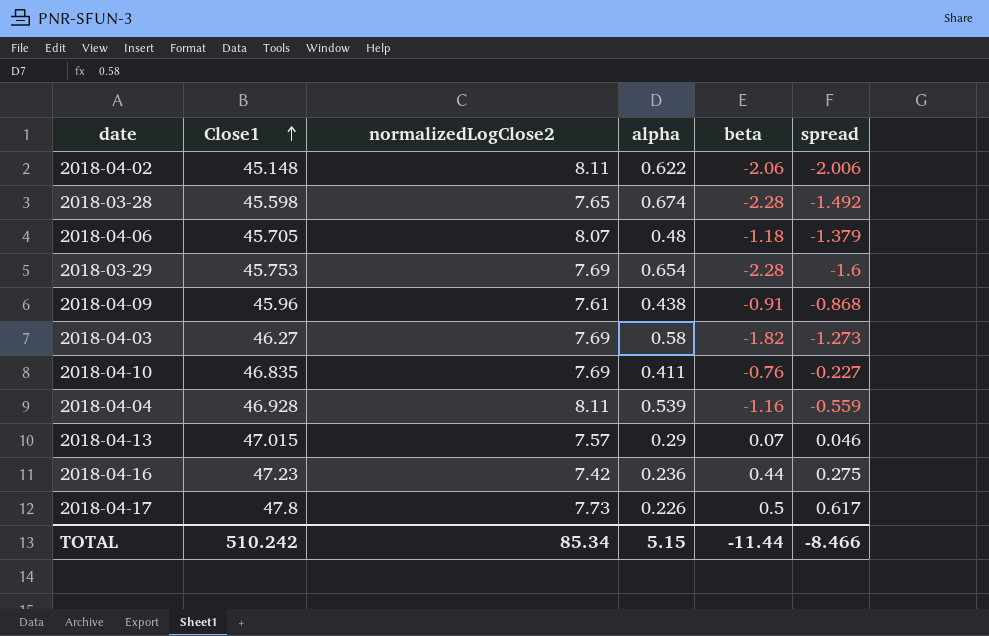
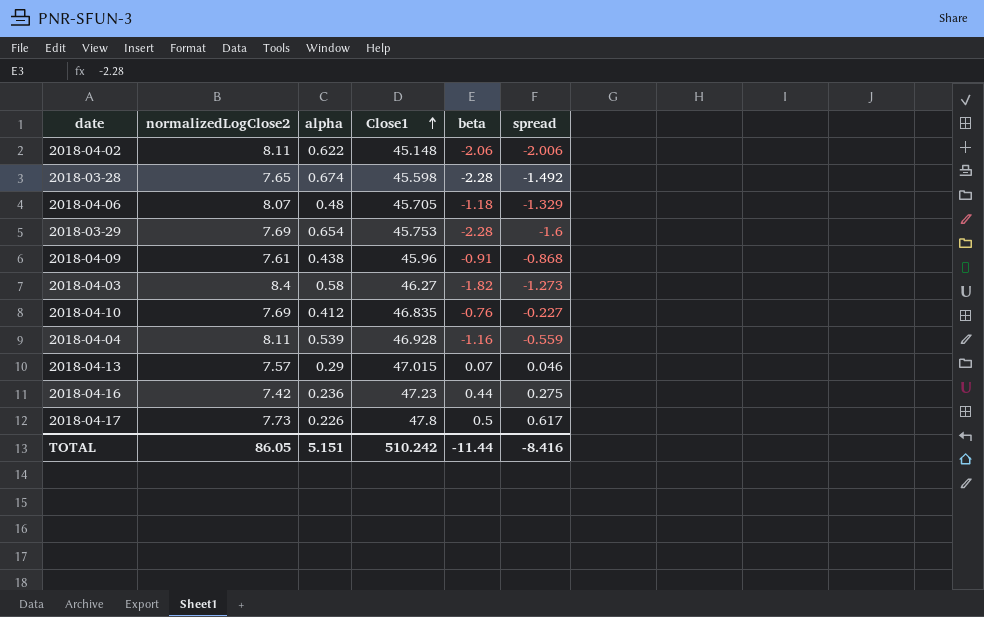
column Close1 | position: 2 -> 4
2018-04-06 | spread: -1.379 -> -1.329
2018-04-03 | normalizedLogClose2: 7.69 -> 8.4
2018-04-10 | alpha: 0.411 -> 0.412
TOTAL | normalizedLogClose2: 85.34 -> 86.05
TOTAL | alpha: 5.15 -> 5.151
TOTAL | spread: -8.466 -> -8.416

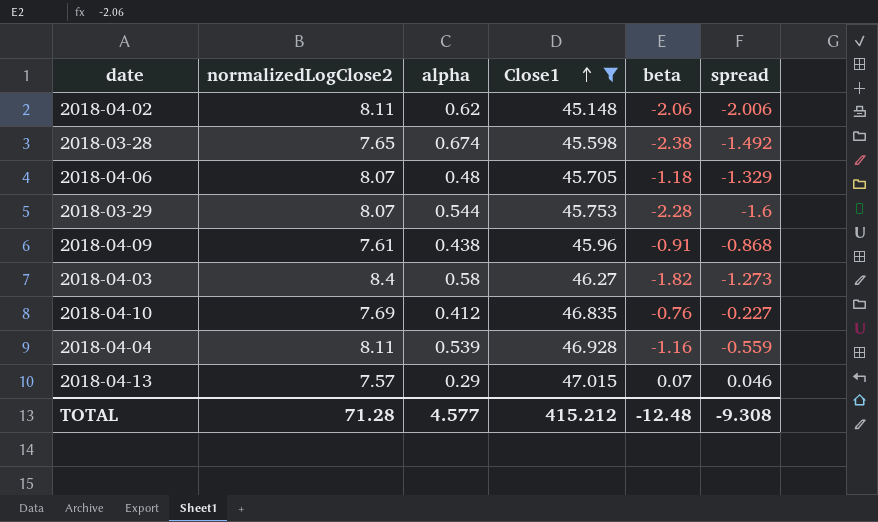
filter: none -> Close1 <= 47.015
2018-04-02 | alpha: 0.622 -> 0.62
2018-03-28 | beta: -2.28 -> -2.38
2018-03-29 | normalizedLogClose2: 7.69 -> 8.07
2018-03-29 | alpha: 0.654 -> 0.544
TOTAL | normalizedLogClose2: 86.05 -> 71.28
TOTAL | alpha: 5.151 -> 4.577
TOTAL | Close1: 510.242 -> 415.212
TOTAL | beta: -11.44 -> -12.48
TOTAL | spread: -8.416 -> -9.308

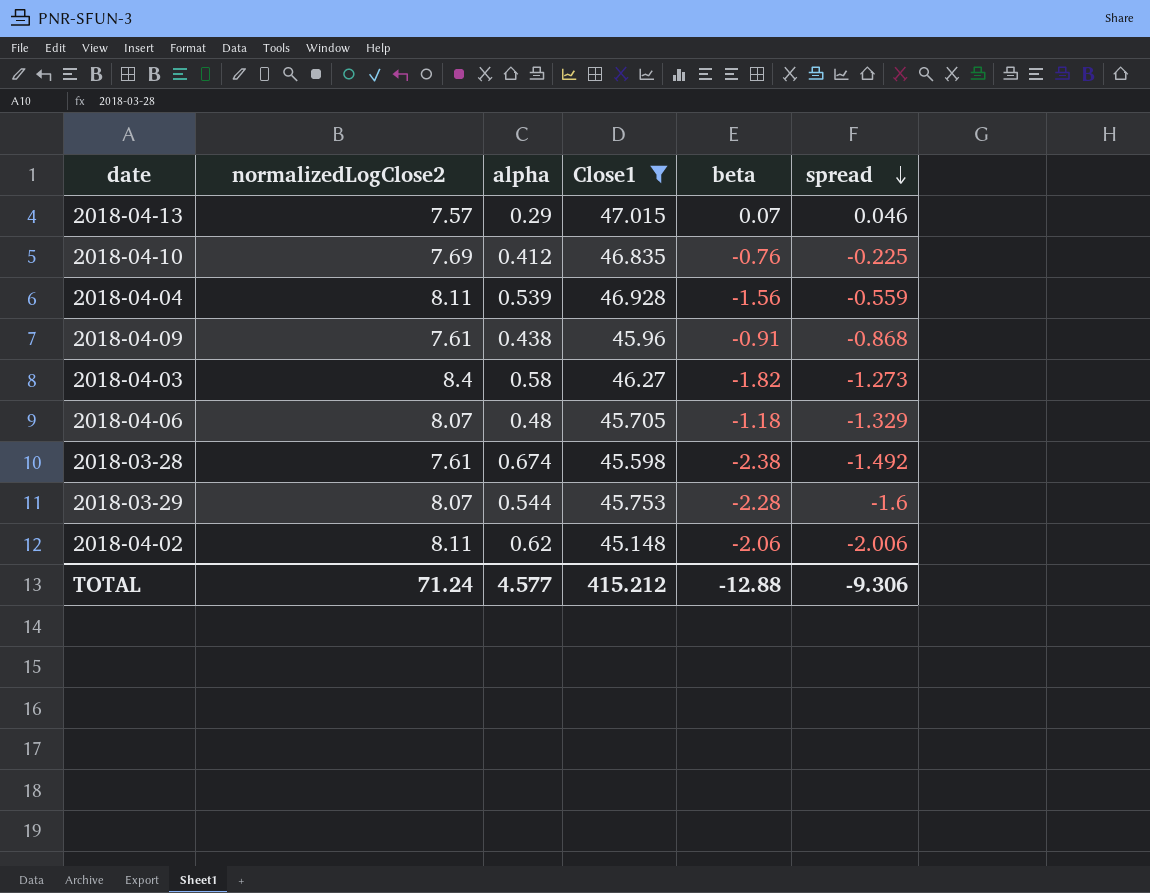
row order: Close1 ascending -> spread descending
2018-04-10 | spread: -0.227 -> -0.225
2018-04-04 | beta: -1.16 -> -1.56
2018-03-28 | normalizedLogClose2: 7.65 -> 7.61
TOTAL | normalizedLogClose2: 71.28 -> 71.24
TOTAL | beta: -12.48 -> -12.88
TOTAL | spread: -9.308 -> -9.306

